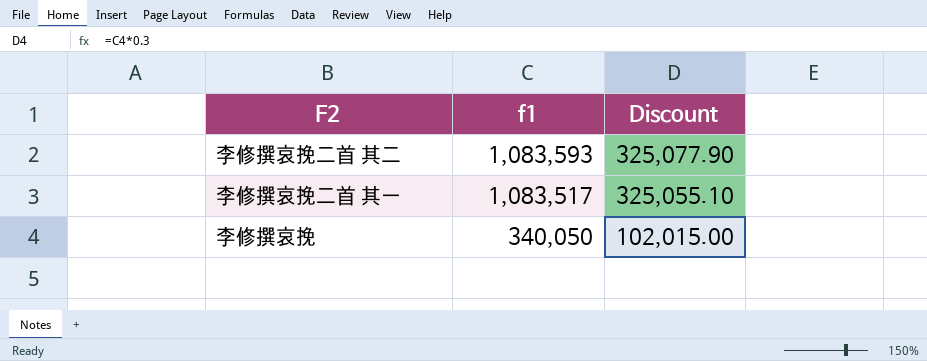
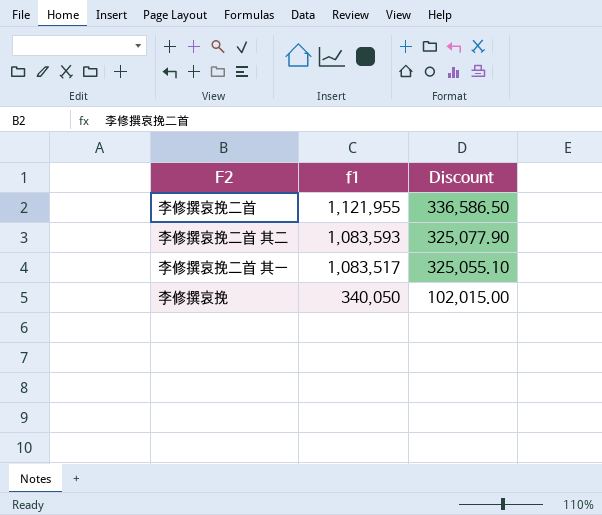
row 李修撰哀挽二首: none -> 1,121,955 | 336,586.50

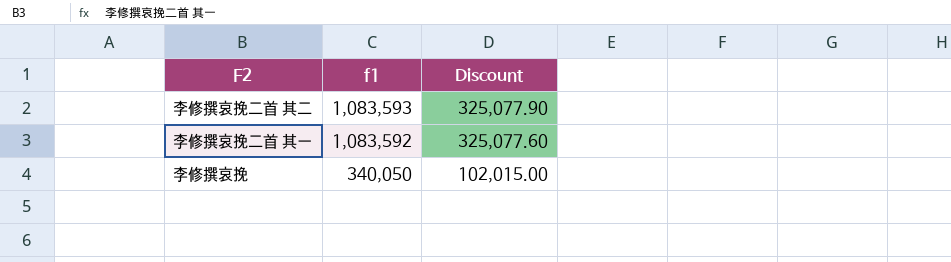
row 李修撰哀挽二首: 1,121,955 | 336,586.50 -> none
李修撰哀挽二首 其一 | f1: 1,083,517 -> 1,083,592
李修撰哀挽二首 其一 | Discount: 325,055.10 -> 325,077.60

